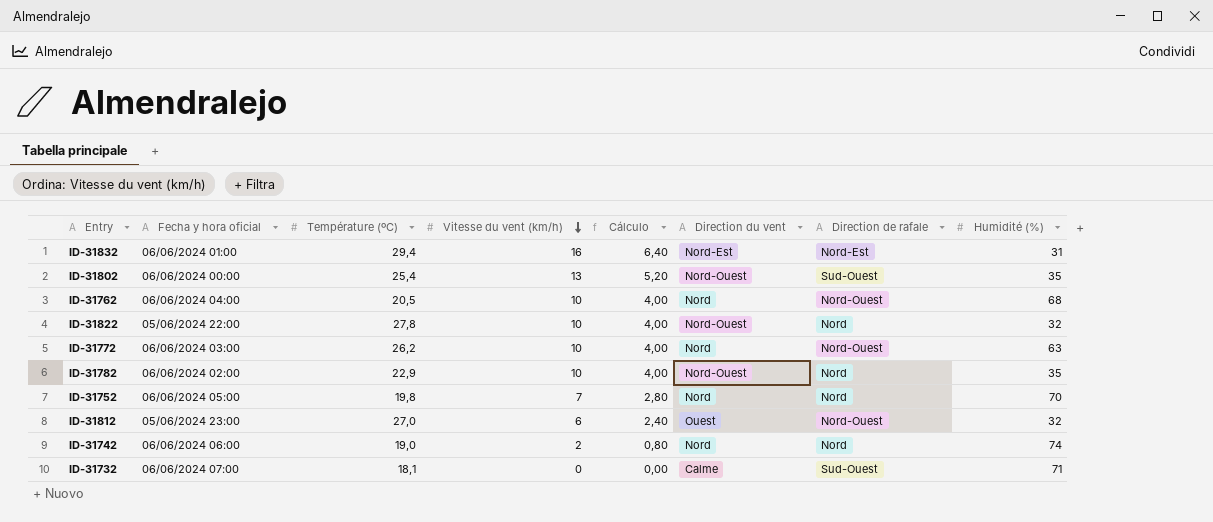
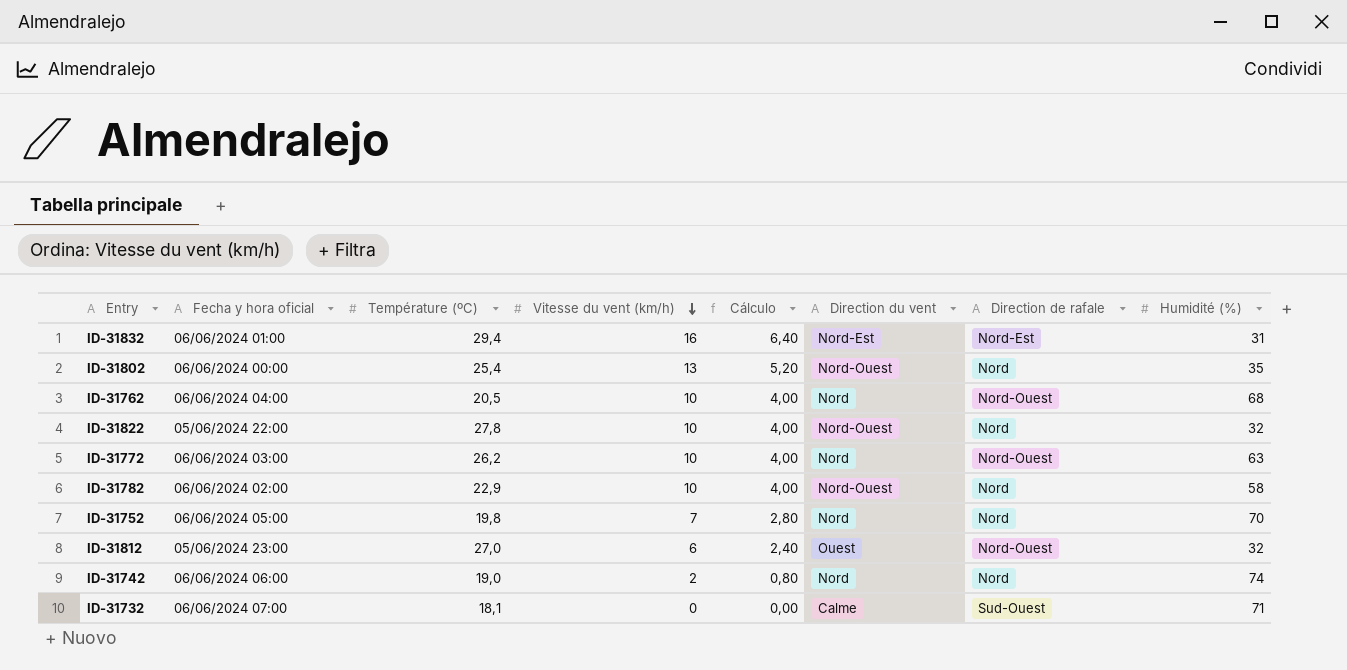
ID-31802 | Direction de rafale: Sud-Ouest -> Nord
ID-31782 | Humidité (%): 35 -> 58

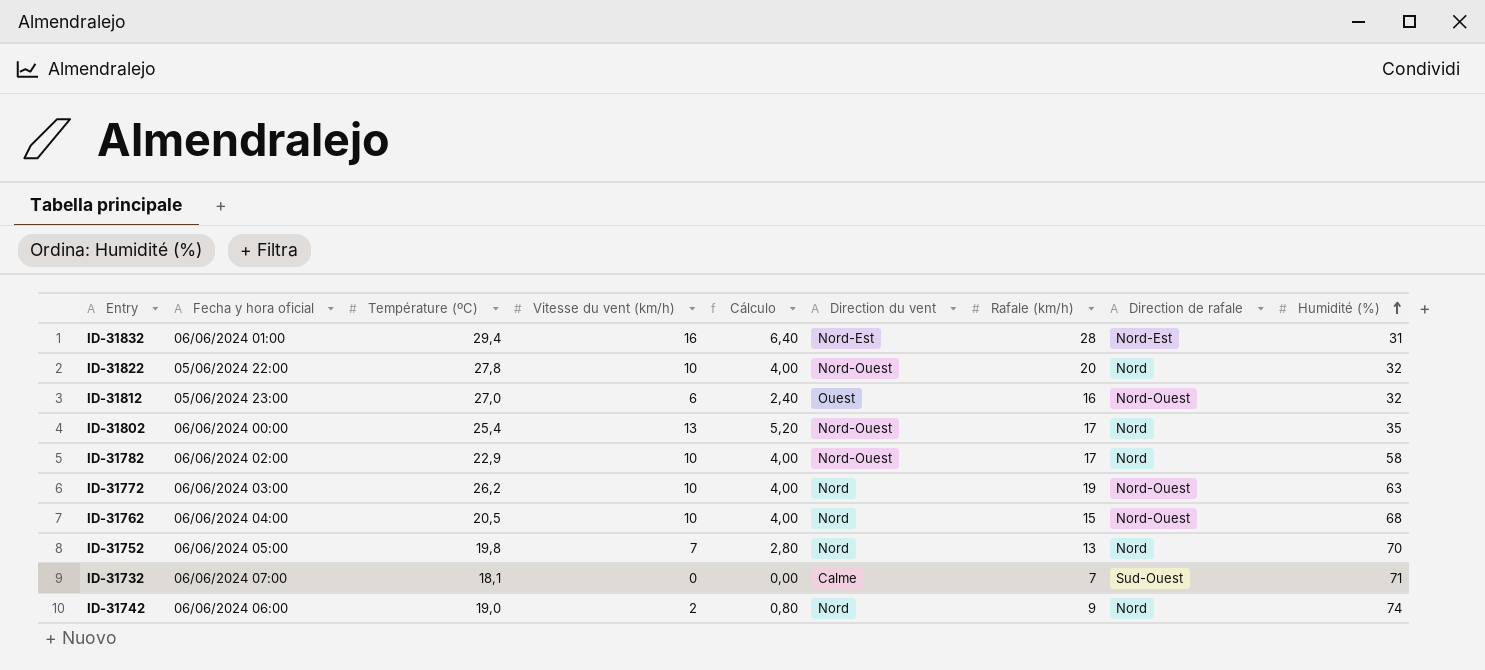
row order: Vitesse du vent (km/h) descending -> Humidité (%) ascending
column Rafale (km/h) | position: none -> 7

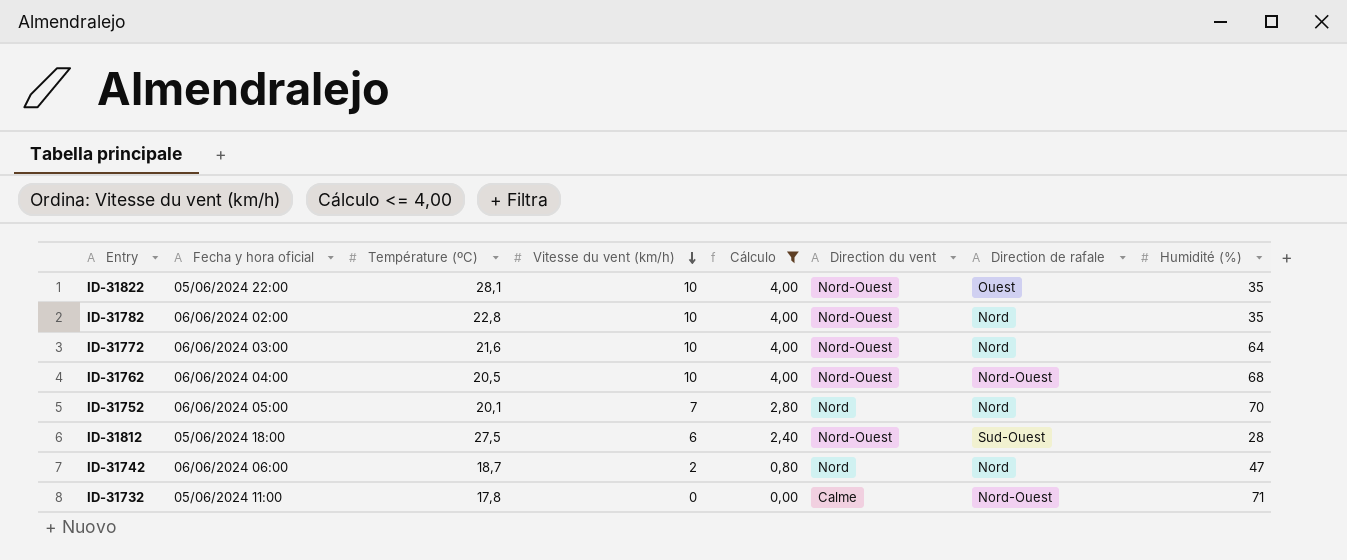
filter: none -> Cálculo <= 4,00
row order: Humidité (%) ascending -> Vitesse du vent (km/h) descending
column Rafale (km/h) | position: 7 -> none
ID-31822 | Température (ºC): 27,8 -> 28,1
ID-31822 | Direction de rafale: Nord -> Ouest
ID-31822 | Humidité (%): 32 -> 35
ID-31782 | Température (ºC): 22,9 -> 22,8
ID-31782 | Humidité (%): 58 -> 35
ID-31772 | Température (ºC): 26,2 -> 21,6
ID-31772 | Direction du vent: Nord -> Nord-Ouest
ID-31772 | Direction de rafale: Nord-Ouest -> Nord
ID-31772 | Humidité (%): 63 -> 64
ID-31762 | Direction du vent: Nord -> Nord-Ouest
ID-31752 | Température (ºC): 19,8 -> 20,1
ID-31812 | Fecha y hora oficial: 05/06/2024 23:00 -> 05/06/2024 18:00
ID-31812 | Température (ºC): 27,0 -> 27,5
ID-31812 | Direction du vent: Ouest -> Nord-Ouest
ID-31812 | Direction de rafale: Nord-Ouest -> Sud-Ouest
ID-31812 | Humidité (%): 32 -> 28
ID-31742 | Température (ºC): 19,0 -> 18,7
ID-31742 | Humidité (%): 74 -> 47
ID-31732 | Fecha y hora oficial: 06/06/2024 07:00 -> 05/06/2024 11:00
ID-31732 | Température (ºC): 18,1 -> 17,8
ID-31732 | Direction de rafale: Sud-Ouest -> Nord-Ouest

